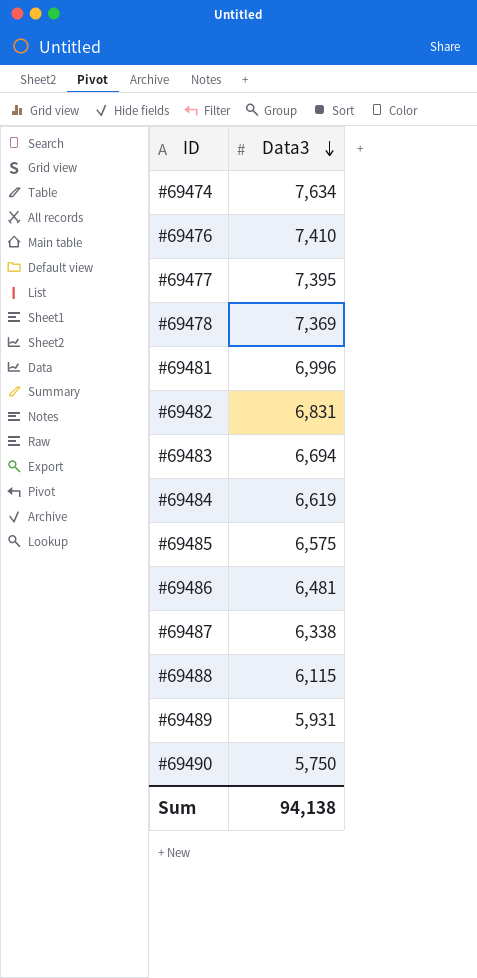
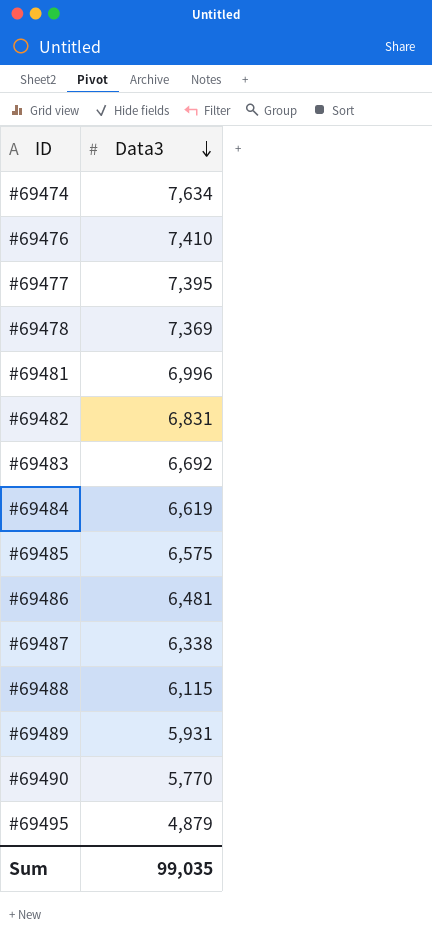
#69483 | Data3: 6,694 -> 6,692
#69490 | Data3: 5,750 -> 5,770
row #69495: none -> 4,879
Sum | Data3: 94,138 -> 99,035

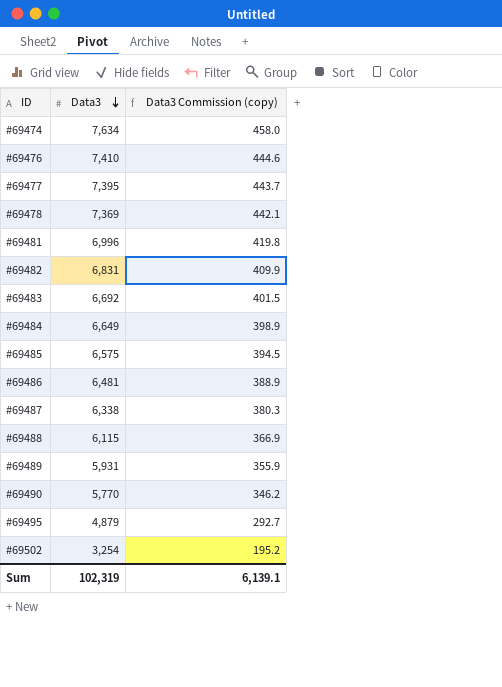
column Data3 Commission (copy) | formula: none -> [Data3] * 0.06
#69484 | Data3: 6,619 -> 6,649
row #69502: none -> 3,254 | 195.2
Sum | Data3: 99,035 -> 102,319

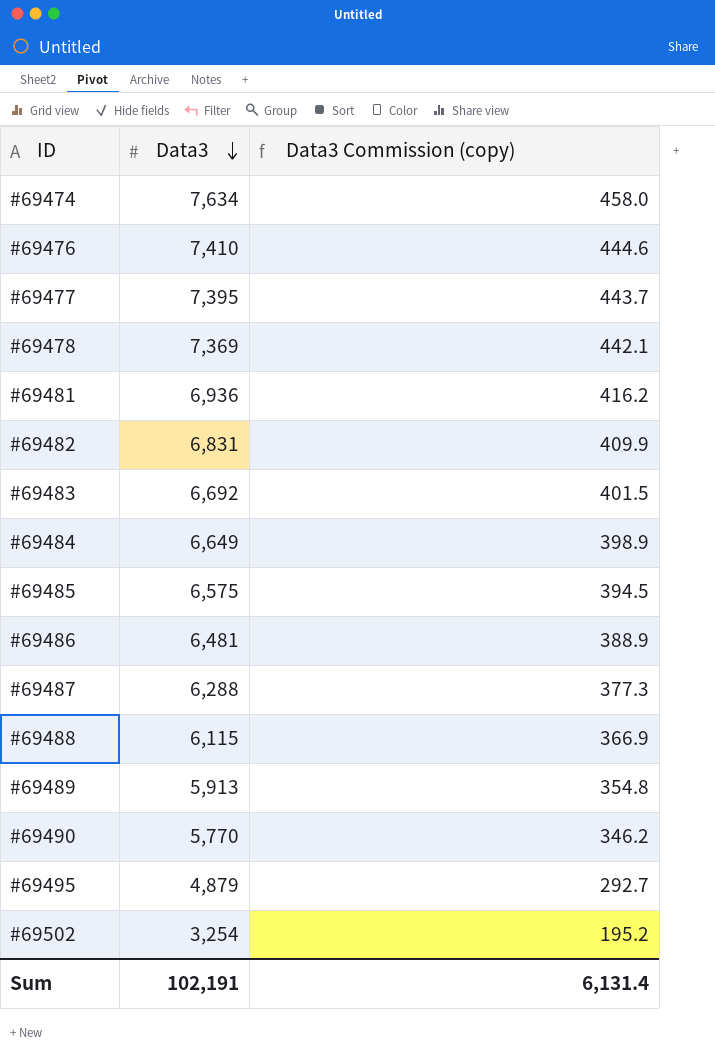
#69481 | Data3: 6,996 -> 6,936
#69481 | Data3 Commission (copy): 419.8 -> 416.2
#69487 | Data3: 6,338 -> 6,288
#69487 | Data3 Commission (copy): 380.3 -> 377.3
#69489 | Data3: 5,931 -> 5,913
#69489 | Data3 Commission (copy): 355.9 -> 354.8
Sum | Data3: 102,319 -> 102,191
Sum | Data3 Commission (copy): 6,139.1 -> 6,131.4

